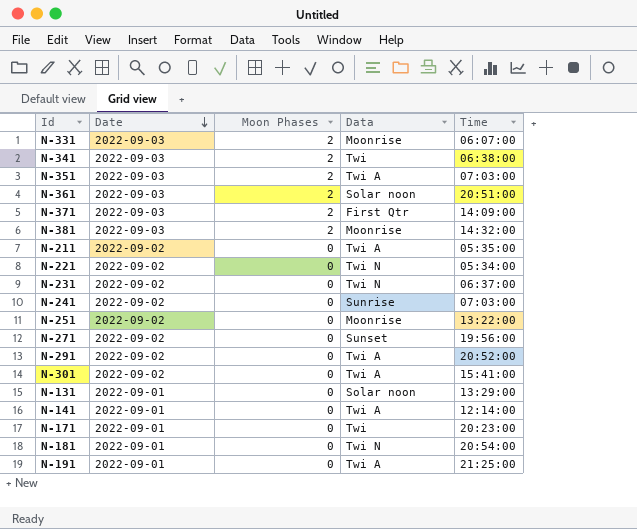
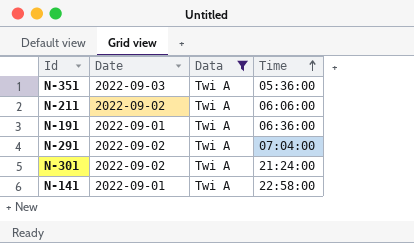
filter: none -> Data = Twi A
row order: Date descending -> Time ascending
column Moon Phases | position: 3 -> none
N-351 | Time: 07:03:00 -> 05:36:00
N-211 | Time: 05:35:00 -> 06:06:00
N-191 | Time: 21:25:00 -> 06:36:00
N-291 | Time: 20:52:00 -> 07:04:00
N-301 | Time: 15:41:00 -> 21:24:00
N-141 | Time: 12:14:00 -> 22:58:00

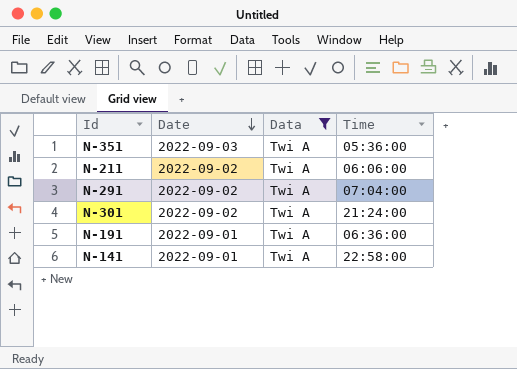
row order: Time ascending -> Date descending

